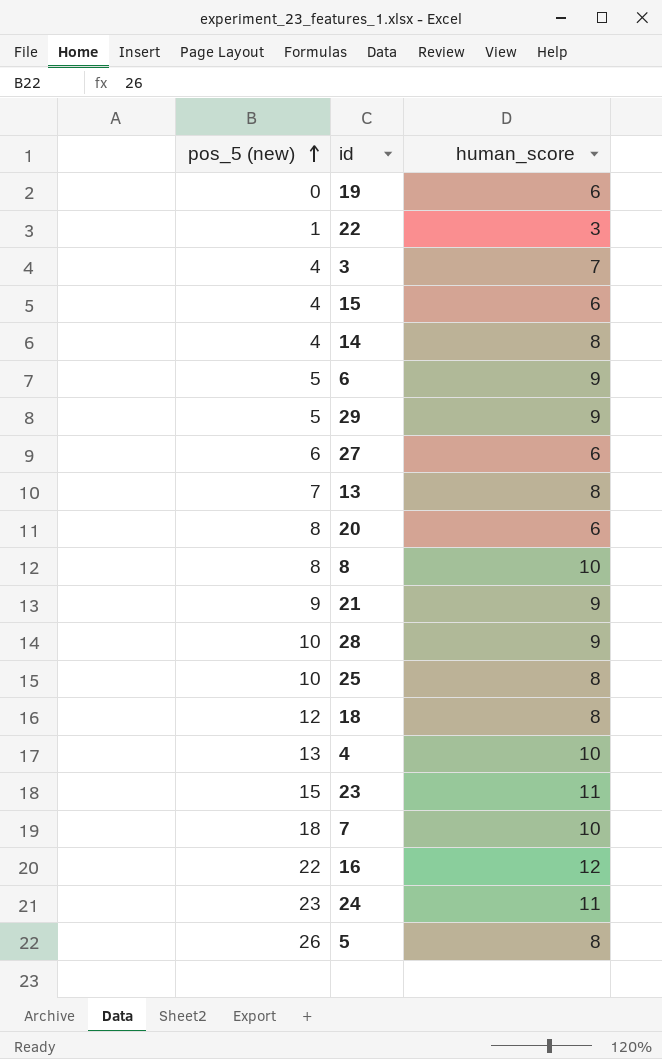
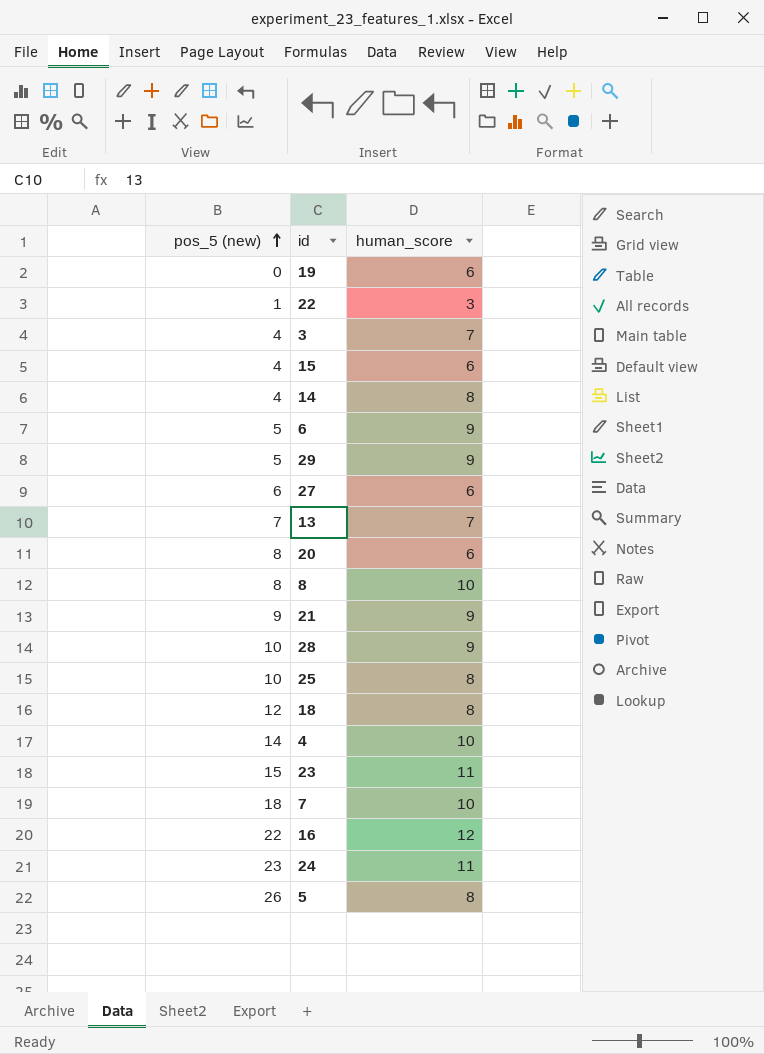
13 | human_score: 8 -> 7
4 | pos_5 (new): 13 -> 14

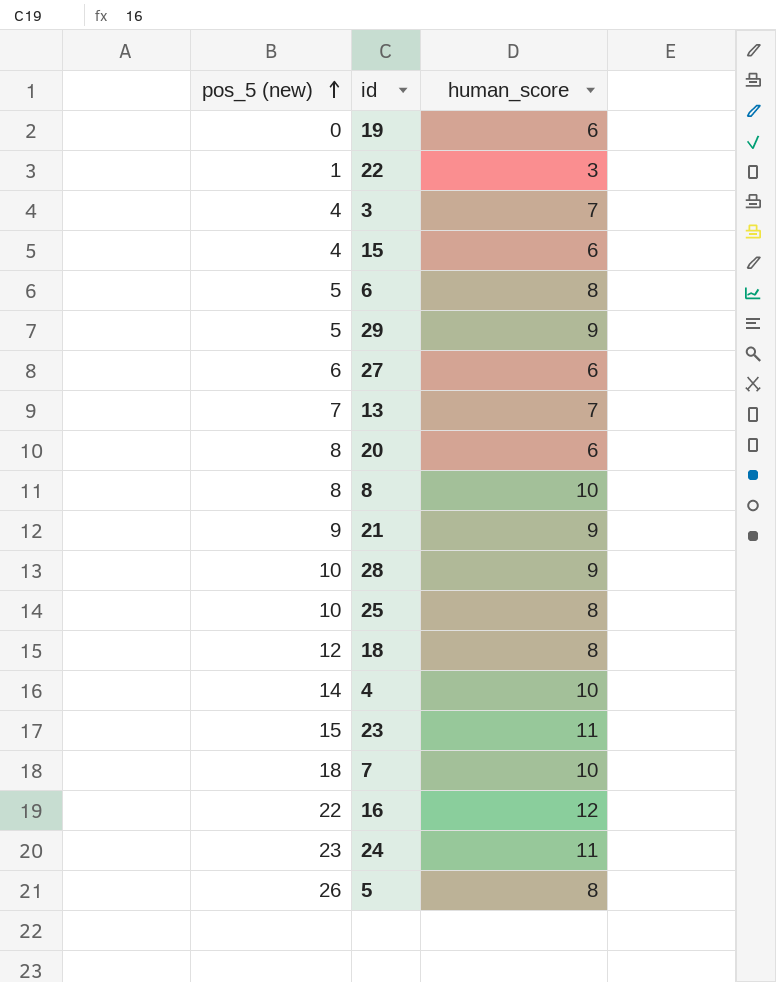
row 14: 4 | 8 -> none
6 | human_score: 9 -> 8

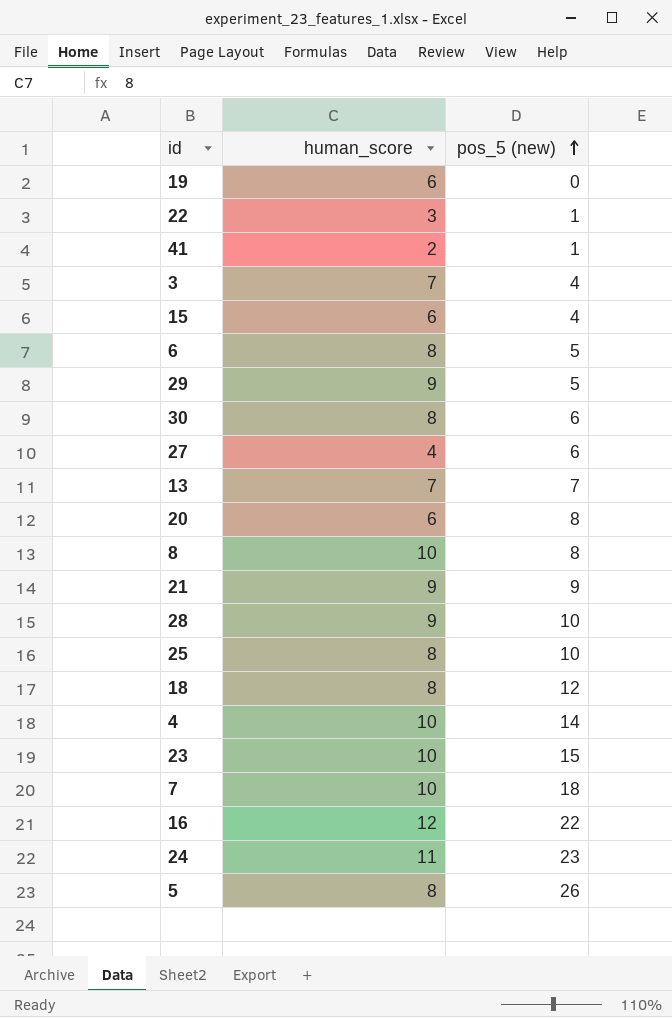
column pos_5 (new) | position: 1 -> 3
row 41: none -> 2 | 1
row 30: none -> 8 | 6
27 | human_score: 6 -> 4
23 | human_score: 11 -> 10

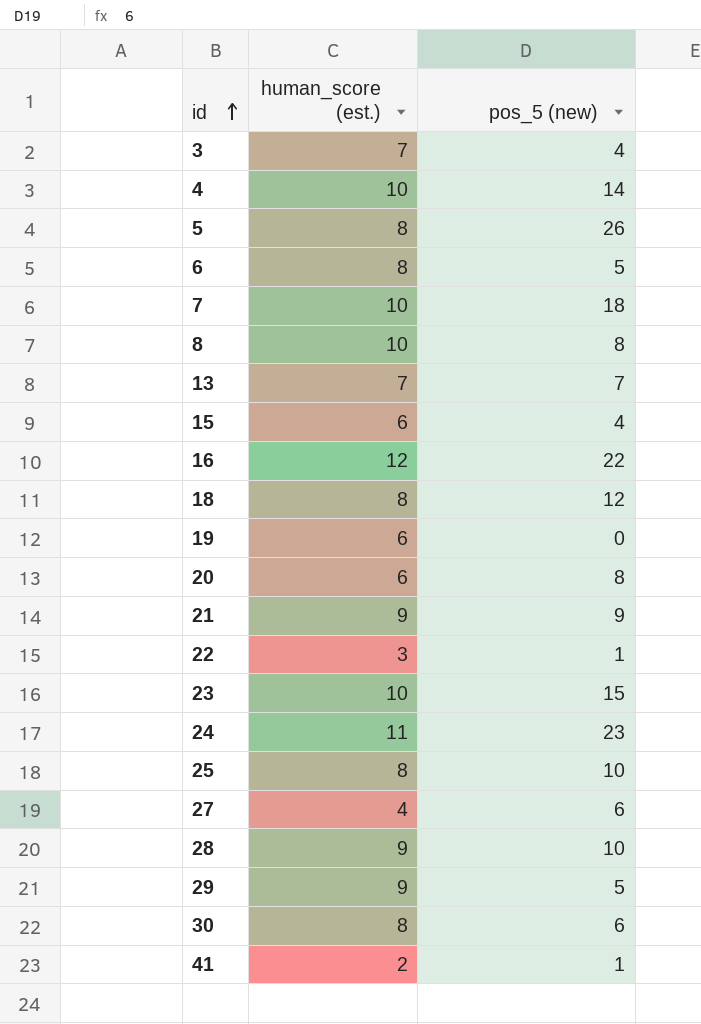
row order: pos_5 (new) ascending -> id ascending
column name: human_score -> human_score (est.)

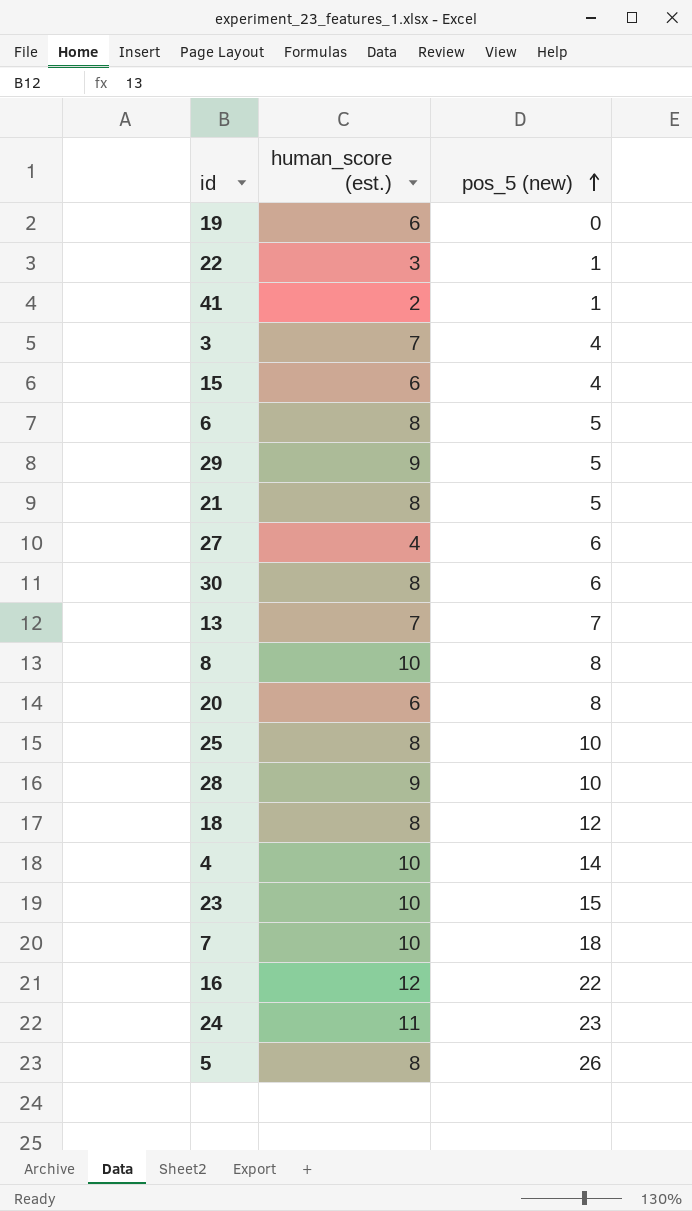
row order: id ascending -> pos_5 (new) ascending
21 | human_score (est.): 9 -> 8
21 | pos_5 (new): 9 -> 5

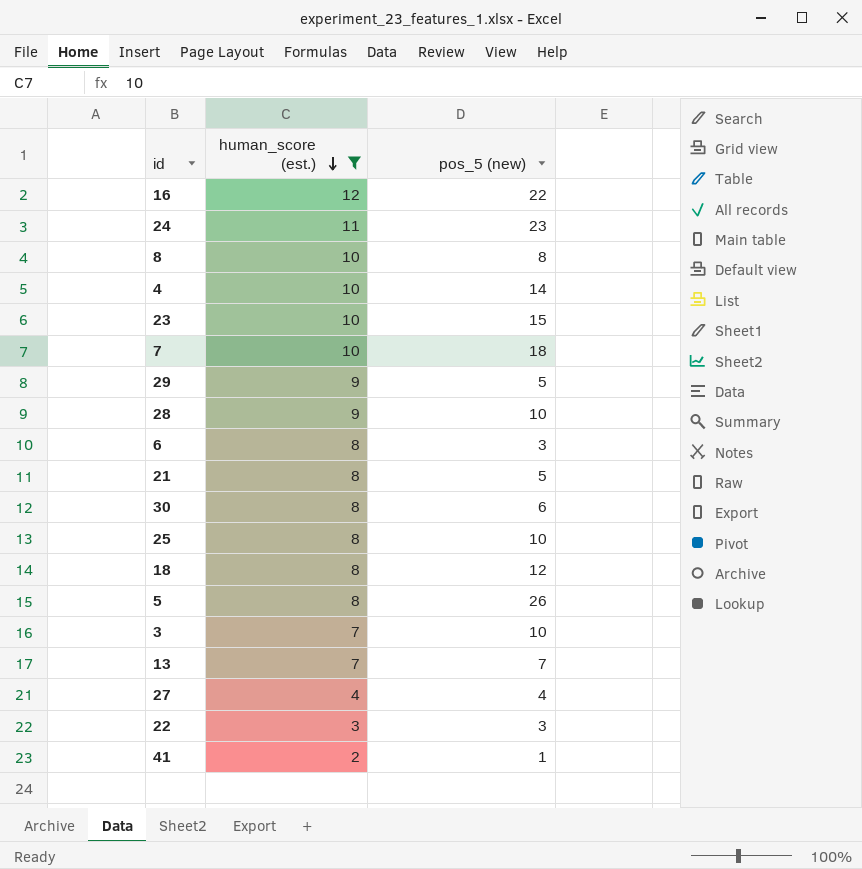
filter: none -> human_score (est.) != 6
row order: pos_5 (new) ascending -> human_score (est.) descending
6 | pos_5 (new): 5 -> 3
3 | pos_5 (new): 4 -> 10
27 | pos_5 (new): 6 -> 4
22 | pos_5 (new): 1 -> 3

